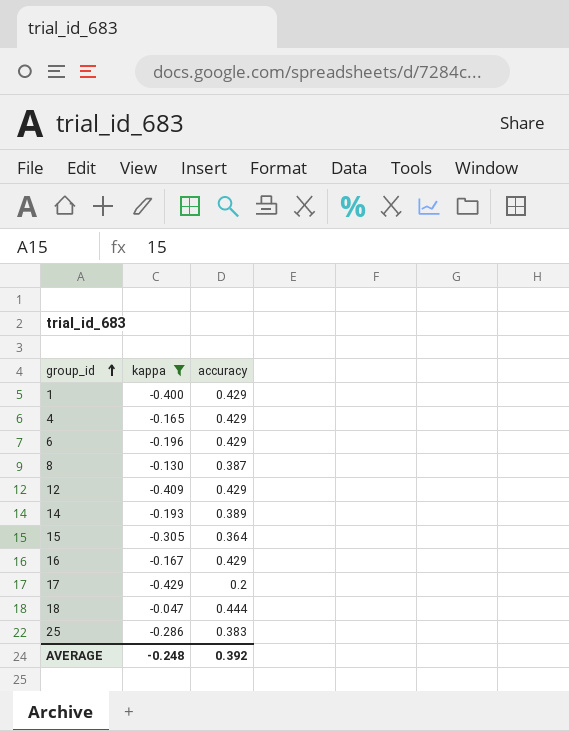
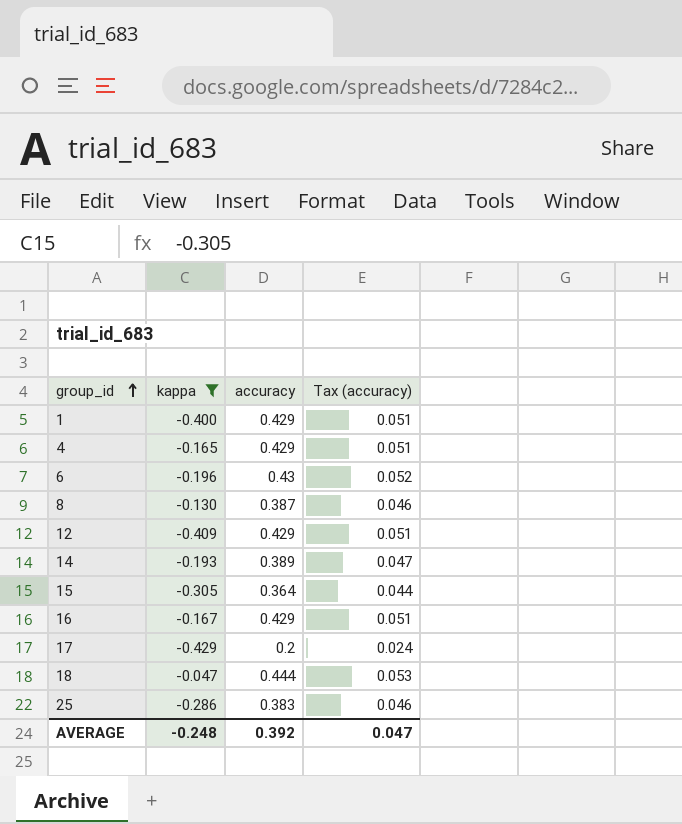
column Tax (accuracy) | formula: none -> [accuracy] * 0.12
6 | accuracy: 0.429 -> 0.43

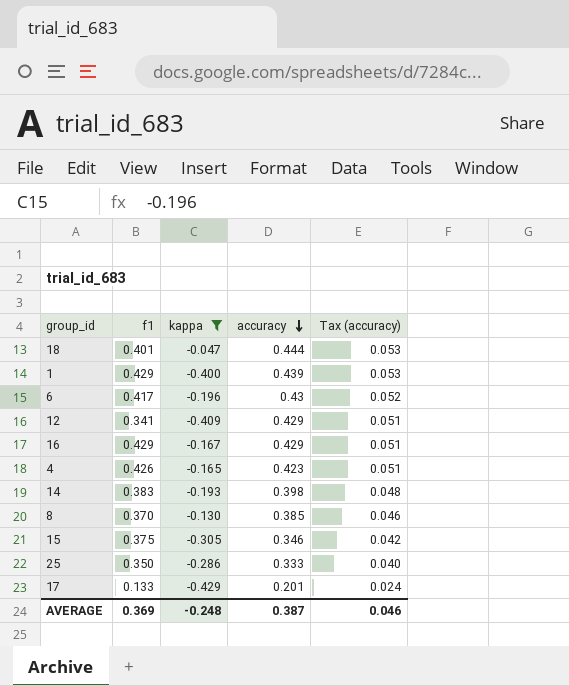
row order: group_id ascending -> accuracy descending
column f1 | position: none -> 2
1 | accuracy: 0.429 -> 0.439
1 | Tax (accuracy): 0.051 -> 0.053
4 | accuracy: 0.429 -> 0.423
14 | accuracy: 0.389 -> 0.398
14 | Tax (accuracy): 0.047 -> 0.048
8 | accuracy: 0.387 -> 0.385
15 | accuracy: 0.364 -> 0.346
15 | Tax (accuracy): 0.044 -> 0.042
25 | accuracy: 0.383 -> 0.333
25 | Tax (accuracy): 0.046 -> 0.040
17 | accuracy: 0.2 -> 0.201
AVERAGE | accuracy: 0.392 -> 0.387
AVERAGE | Tax (accuracy): 0.047 -> 0.046

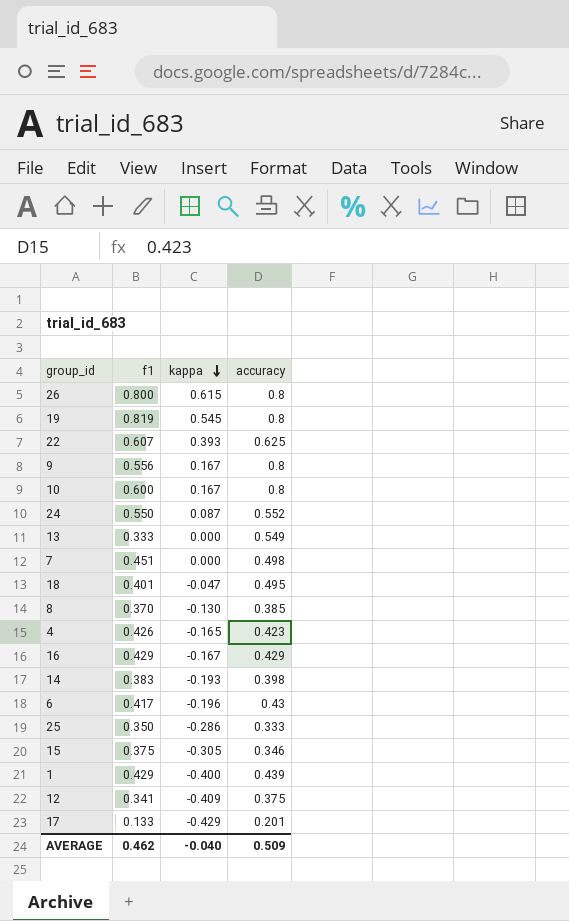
filter: kappa <= -0.047 -> none
row order: accuracy descending -> kappa descending
column Tax (accuracy) | formula: [accuracy] * 0.12 -> none
18 | accuracy: 0.444 -> 0.495
12 | accuracy: 0.429 -> 0.375
AVERAGE | f1: 0.369 -> 0.462
AVERAGE | kappa: -0.248 -> -0.040
AVERAGE | accuracy: 0.387 -> 0.509

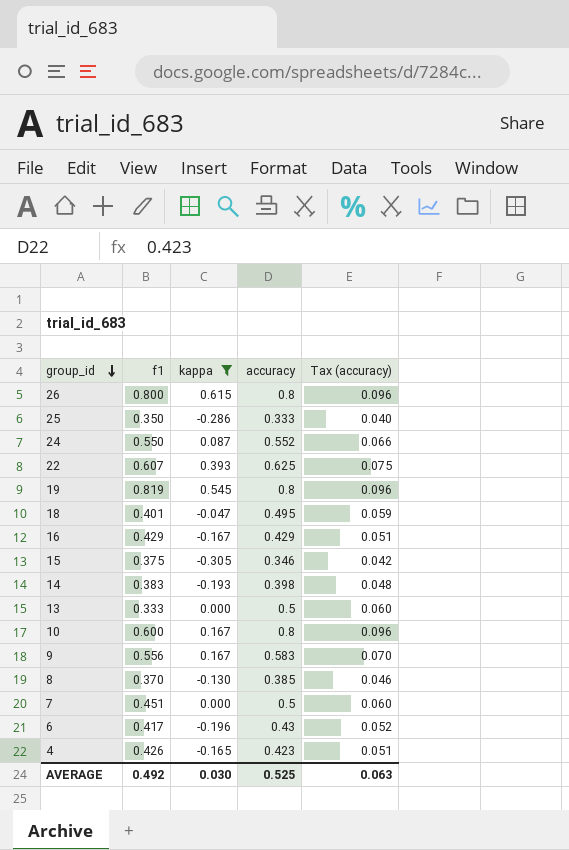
filter: none -> kappa >= -0.305
row order: kappa descending -> group_id descending
column Tax (accuracy) | formula: none -> [accuracy] * 0.12
13 | accuracy: 0.549 -> 0.5
9 | accuracy: 0.8 -> 0.583
7 | accuracy: 0.498 -> 0.5
AVERAGE | f1: 0.462 -> 0.492
AVERAGE | kappa: -0.040 -> 0.030
AVERAGE | accuracy: 0.509 -> 0.525

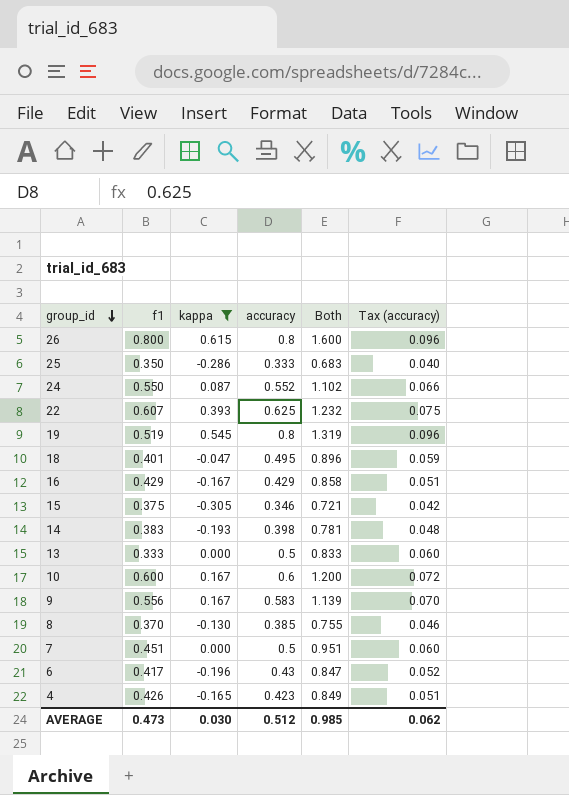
column Both | formula: none -> [f1] + [accuracy]
19 | f1: 0.819 -> 0.519
10 | accuracy: 0.8 -> 0.6
10 | Tax (accuracy): 0.096 -> 0.072
AVERAGE | f1: 0.492 -> 0.473
AVERAGE | accuracy: 0.525 -> 0.512
AVERAGE | Tax (accuracy): 0.063 -> 0.062

